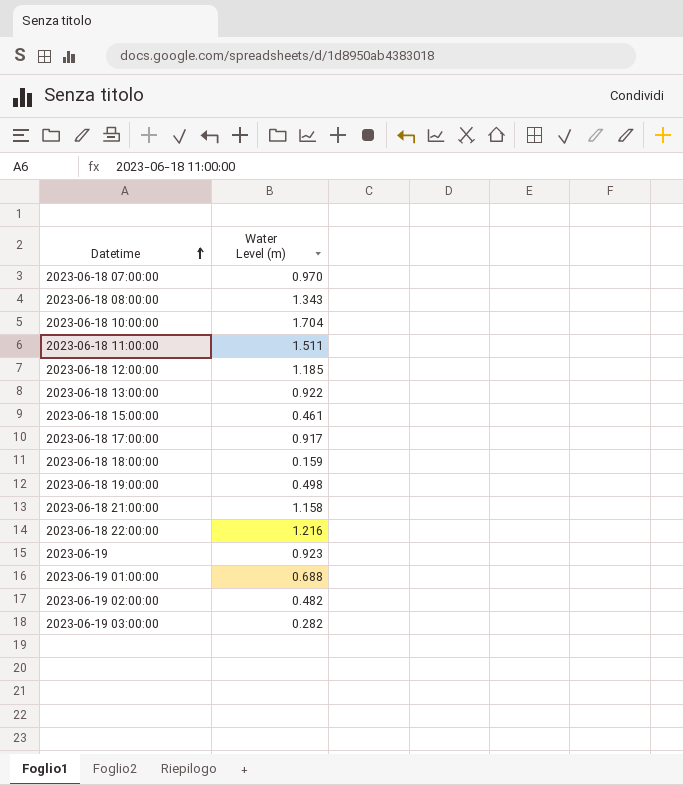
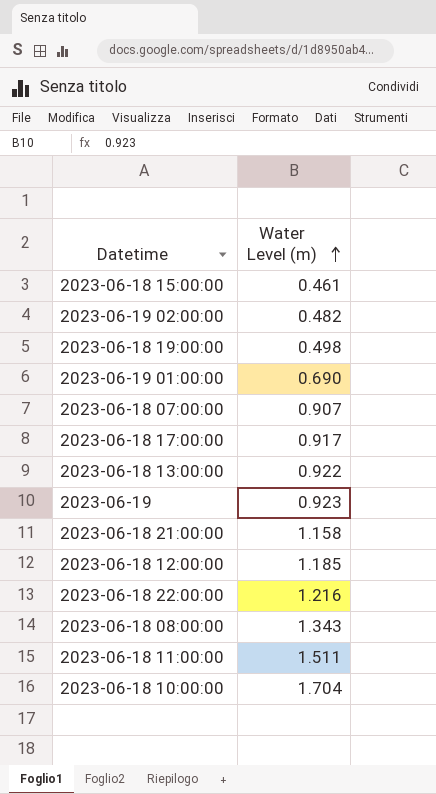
row order: Datetime ascending -> Water Level (m) ascending
row 2023-06-18 18:00:00: 0.159 -> none
row 2023-06-19 03:00:00: 0.282 -> none
2023-06-19 01:00:00 | Water Level (m): 0.688 -> 0.690
2023-06-18 07:00:00 | Water Level (m): 0.970 -> 0.907

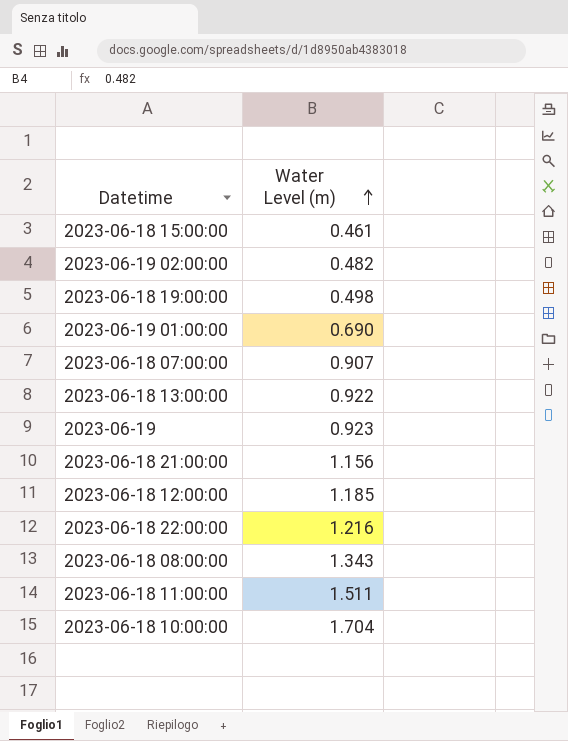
row 2023-06-18 17:00:00: 0.917 -> none
2023-06-18 21:00:00 | Water Level (m): 1.158 -> 1.156

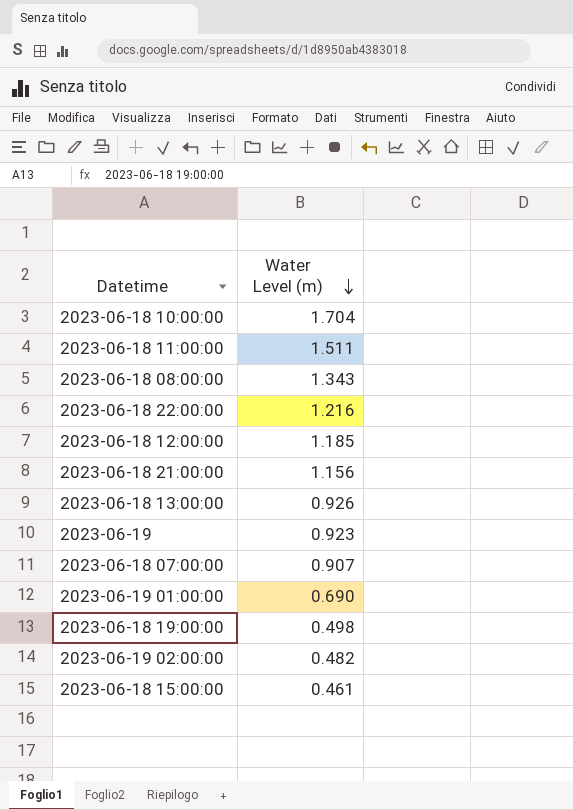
row order: Water Level (m) ascending -> Water Level (m) descending
2023-06-18 13:00:00 | Water Level (m): 0.922 -> 0.926

